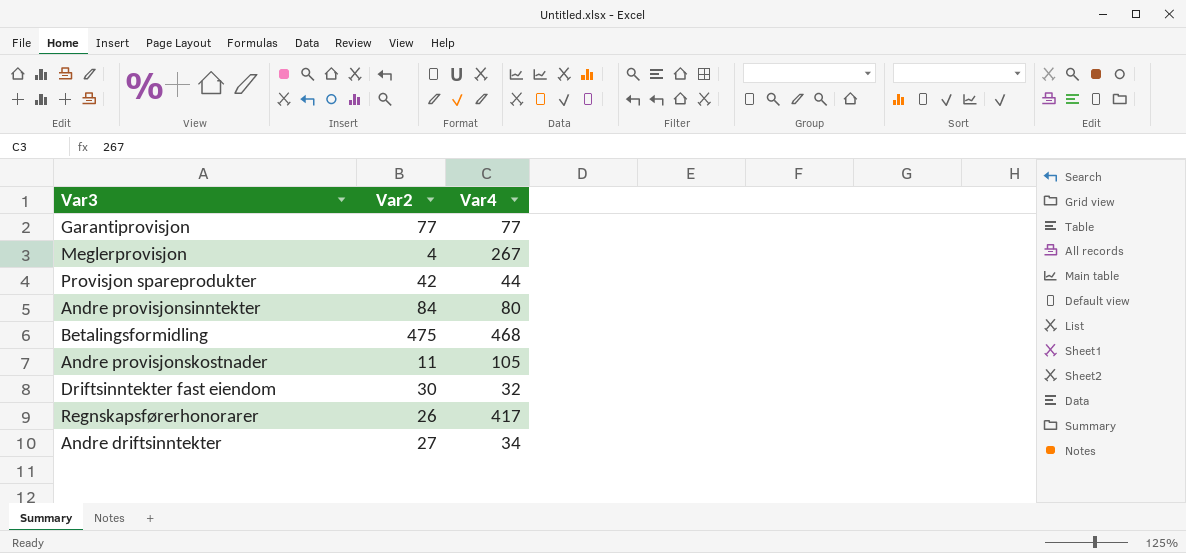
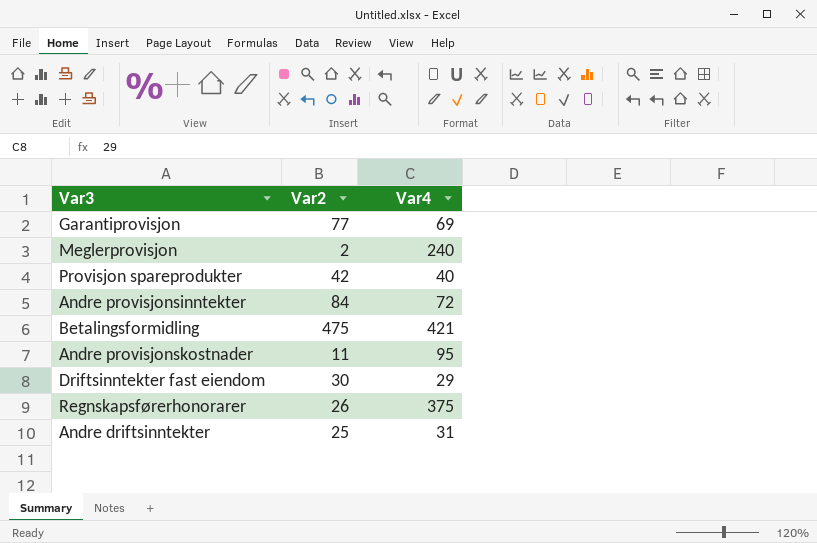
Garantiprovisjon | Var4: 77 -> 69
Meglerprovisjon | Var2: 4 -> 2
Meglerprovisjon | Var4: 267 -> 240
Provisjon spareprodukter | Var4: 44 -> 40
Andre provisjonsinntekter | Var4: 80 -> 72
Betalingsformidling | Var4: 468 -> 421
Andre provisjonskostnader | Var4: 105 -> 95
Driftsinntekter fast eiendom | Var4: 32 -> 29
Regnskapsførerhonorarer | Var4: 417 -> 375
Andre driftsinntekter | Var2: 27 -> 25
Andre driftsinntekter | Var4: 34 -> 31

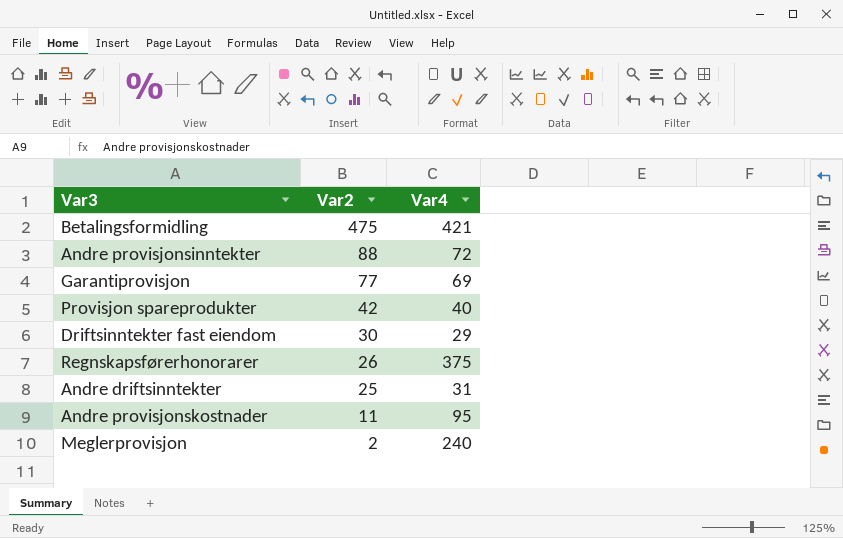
row order: none -> Var2 descending
Andre provisjonsinntekter | Var2: 84 -> 88

